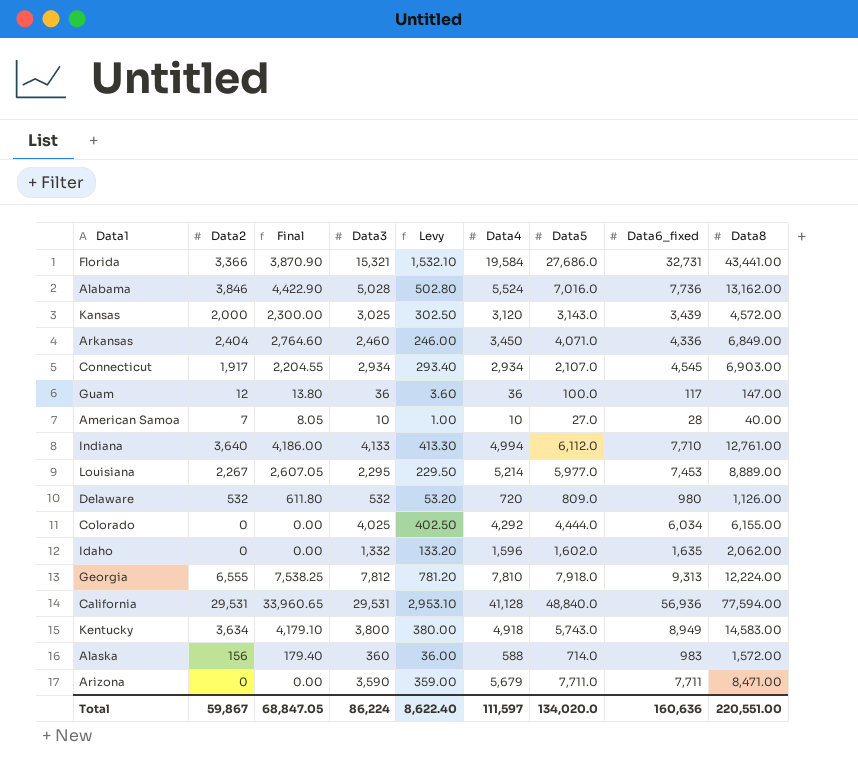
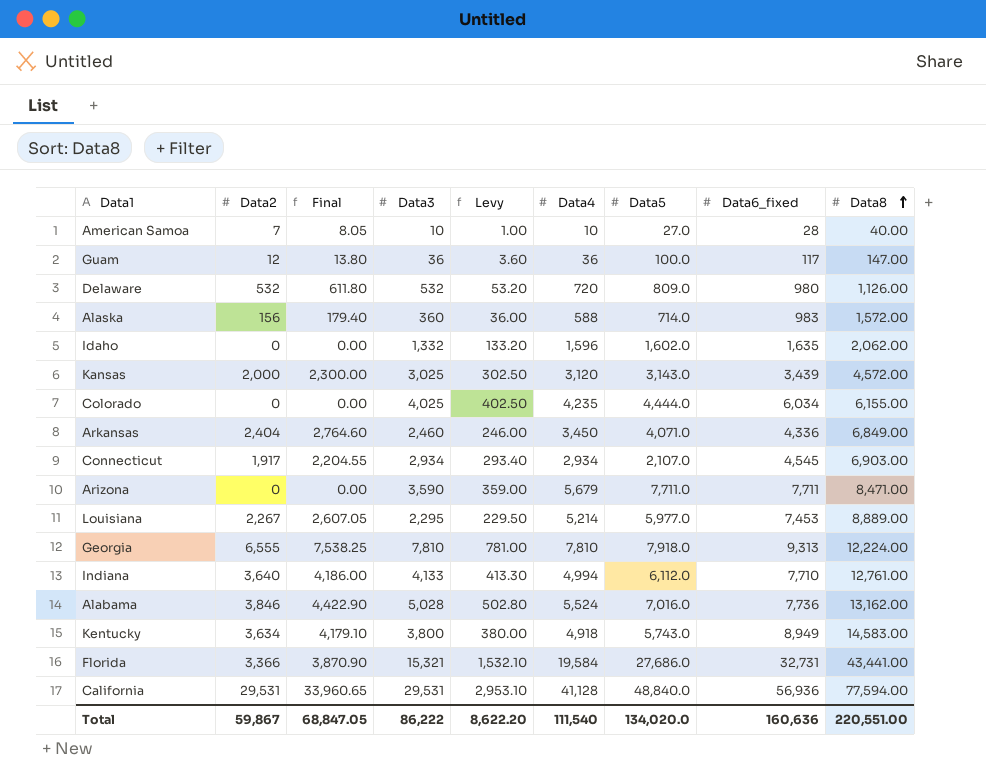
row order: none -> Data8 ascending
Colorado | Data4: 4,292 -> 4,235
Georgia | Data3: 7,812 -> 7,810
Georgia | Levy: 781.20 -> 781.00
Total | Data3: 86,224 -> 86,222
Total | Levy: 8,622.40 -> 8,622.20
Total | Data4: 111,597 -> 111,540

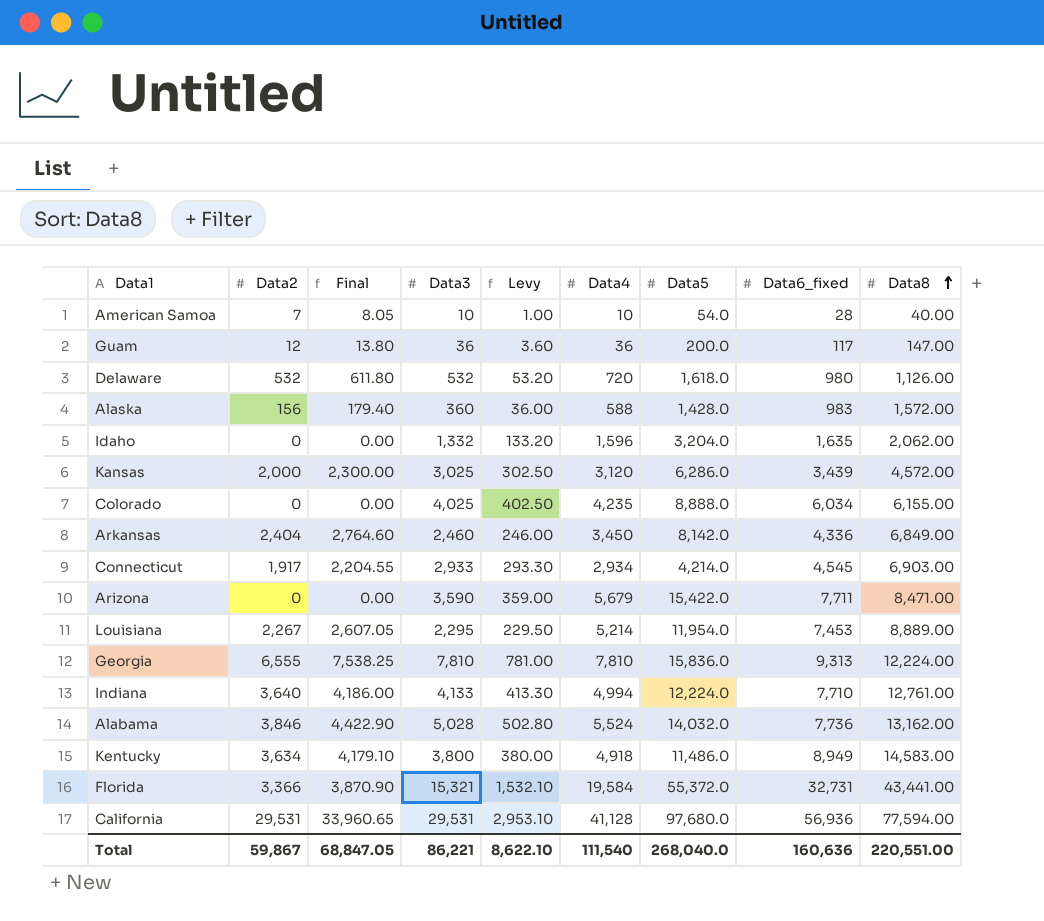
American Samoa | Data5: 27.0 -> 54.0
Guam | Data5: 100.0 -> 200.0
Delaware | Data5: 809.0 -> 1,618.0
Alaska | Data5: 714.0 -> 1,428.0
Idaho | Data5: 1,602.0 -> 3,204.0
Kansas | Data5: 3,143.0 -> 6,286.0
Colorado | Data5: 4,444.0 -> 8,888.0
Arkansas | Data5: 4,071.0 -> 8,142.0
Connecticut | Data3: 2,934 -> 2,933
Connecticut | Levy: 293.40 -> 293.30
Connecticut | Data5: 2,107.0 -> 4,214.0
Arizona | Data5: 7,711.0 -> 15,422.0
Louisiana | Data5: 5,977.0 -> 11,954.0
Georgia | Data5: 7,918.0 -> 15,836.0
Indiana | Data5: 6,112.0 -> 12,224.0
Alabama | Data5: 7,016.0 -> 14,032.0
Kentucky | Data5: 5,743.0 -> 11,486.0
Florida | Data5: 27,686.0 -> 55,372.0
California | Data5: 48,840.0 -> 97,680.0
Total | Data3: 86,222 -> 86,221
Total | Levy: 8,622.20 -> 8,622.10
Total | Data5: 134,020.0 -> 268,040.0

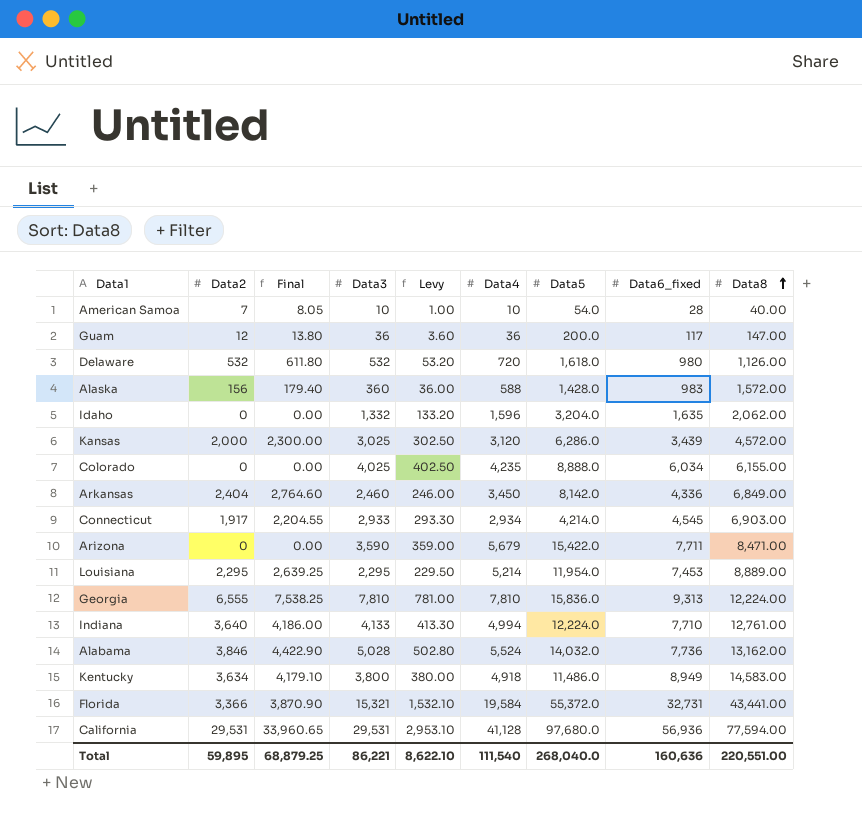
Louisiana | Data2: 2,267 -> 2,295
Louisiana | Final: 2,607.05 -> 2,639.25
Total | Data2: 59,867 -> 59,895
Total | Final: 68,847.05 -> 68,879.25

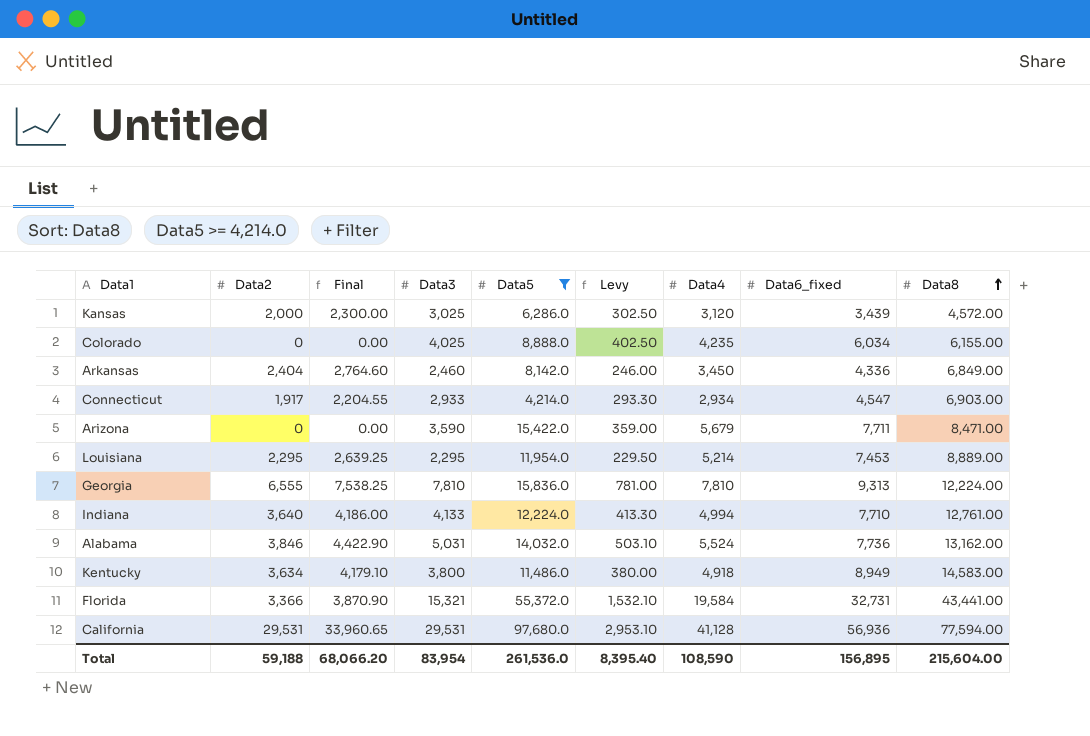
filter: none -> Data5 >= 4,214.0
column Data5 | position: 7 -> 5
Connecticut | Data6_fixed: 4,545 -> 4,547
Alabama | Data3: 5,028 -> 5,031
Alabama | Levy: 502.80 -> 503.10
Total | Data2: 59,895 -> 59,188
Total | Final: 68,879.25 -> 68,066.20
Total | Data3: 86,221 -> 83,954
Total | Data5: 268,040.0 -> 261,536.0
Total | Levy: 8,622.10 -> 8,395.40
Total | Data4: 111,540 -> 108,590
Total | Data6_fixed: 160,636 -> 156,895
Total | Data8: 220,551.00 -> 215,604.00

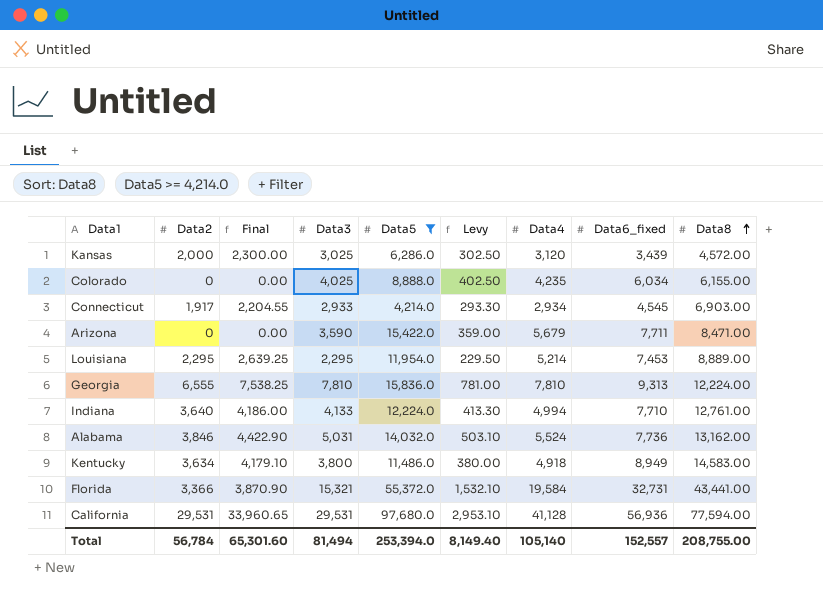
row Arkansas: 2,404 | 2,764.60 | 2,460 | 8,142.0 | 246.00 | 3,450 | 4,336 | 6,849.00 -> none
Connecticut | Data6_fixed: 4,547 -> 4,545
Total | Data2: 59,188 -> 56,784
Total | Final: 68,066.20 -> 65,301.60
Total | Data3: 83,954 -> 81,494
Total | Data5: 261,536.0 -> 253,394.0
Total | Levy: 8,395.40 -> 8,149.40
Total | Data4: 108,590 -> 105,140
Total | Data6_fixed: 156,895 -> 152,557
Total | Data8: 215,604.00 -> 208,755.00

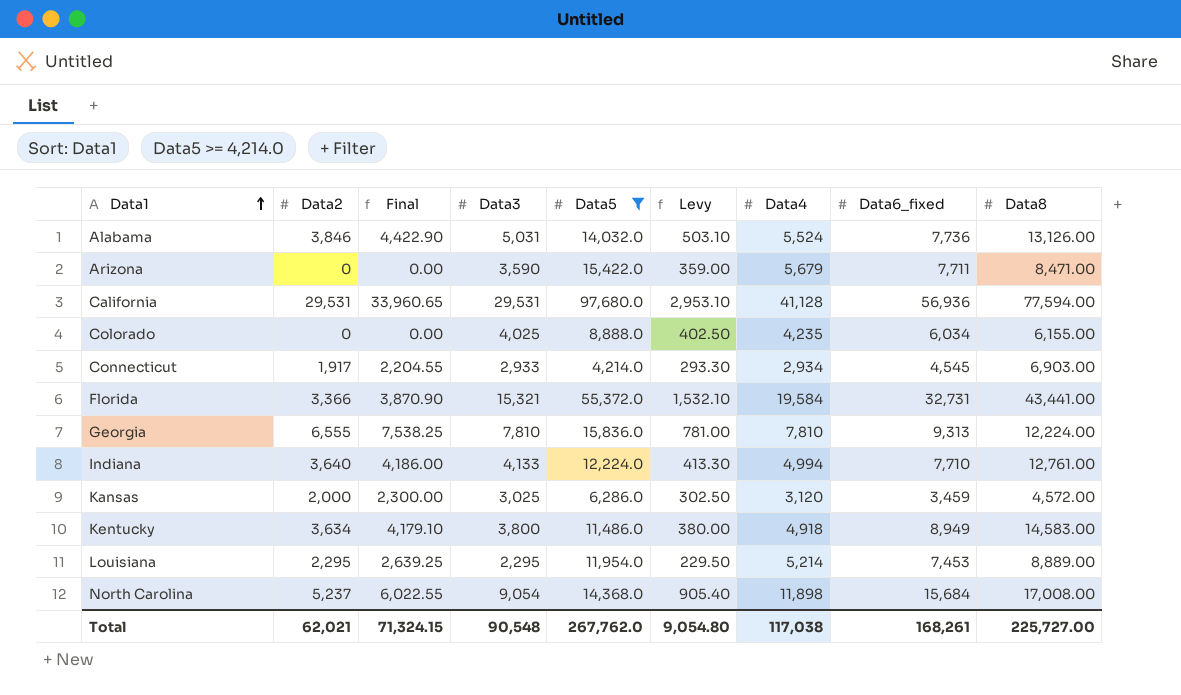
row order: Data8 ascending -> Data1 ascending
Alabama | Data8: 13,162.00 -> 13,126.00
Kansas | Data6_fixed: 3,439 -> 3,459
row North Carolina: none -> 5,237 | 6,022.55 | 9,054 | 14,368.0 | 905.40 | 11,898 | 15,684 | 17,008.00
Total | Data2: 56,784 -> 62,021
Total | Final: 65,301.60 -> 71,324.15
Total | Data3: 81,494 -> 90,548
Total | Data5: 253,394.0 -> 267,762.0
Total | Levy: 8,149.40 -> 9,054.80
Total | Data4: 105,140 -> 117,038
Total | Data6_fixed: 152,557 -> 168,261
Total | Data8: 208,755.00 -> 225,727.00

